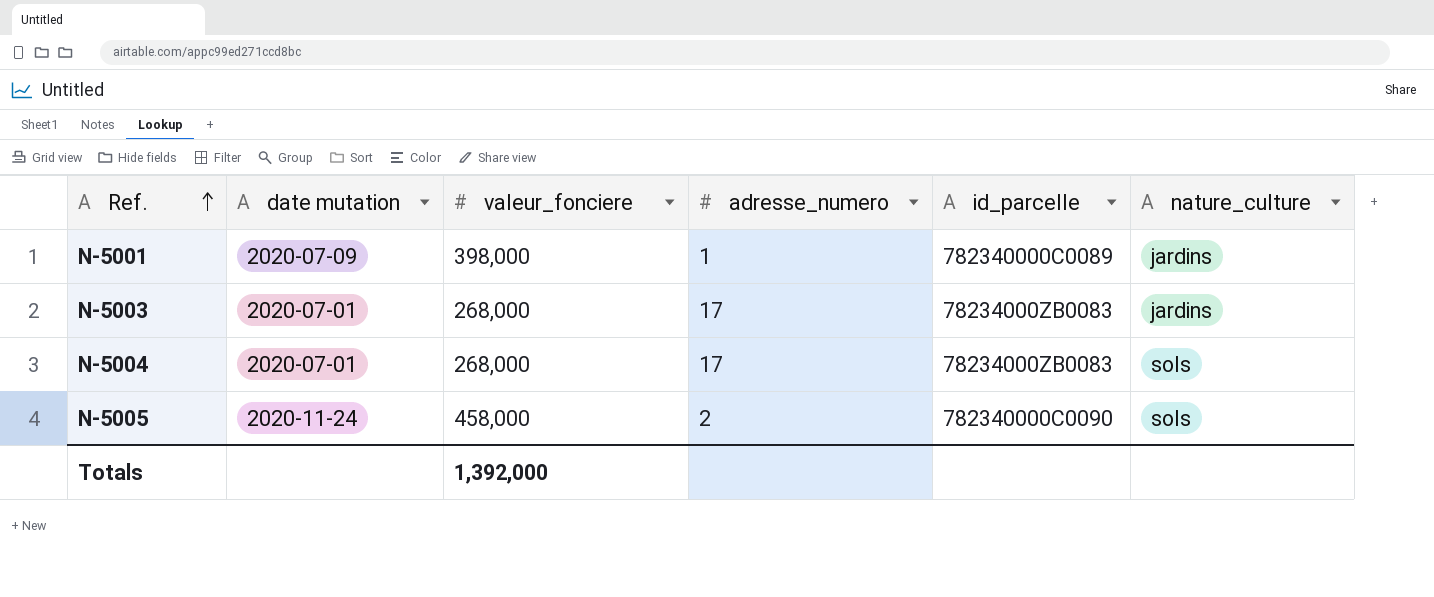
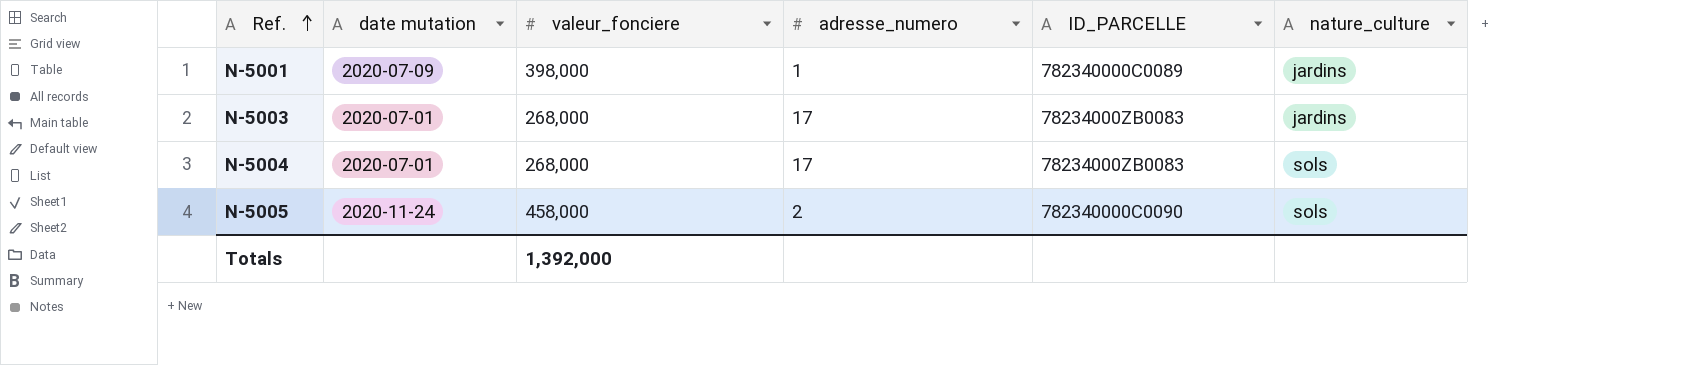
column name: id_parcelle -> ID_PARCELLE

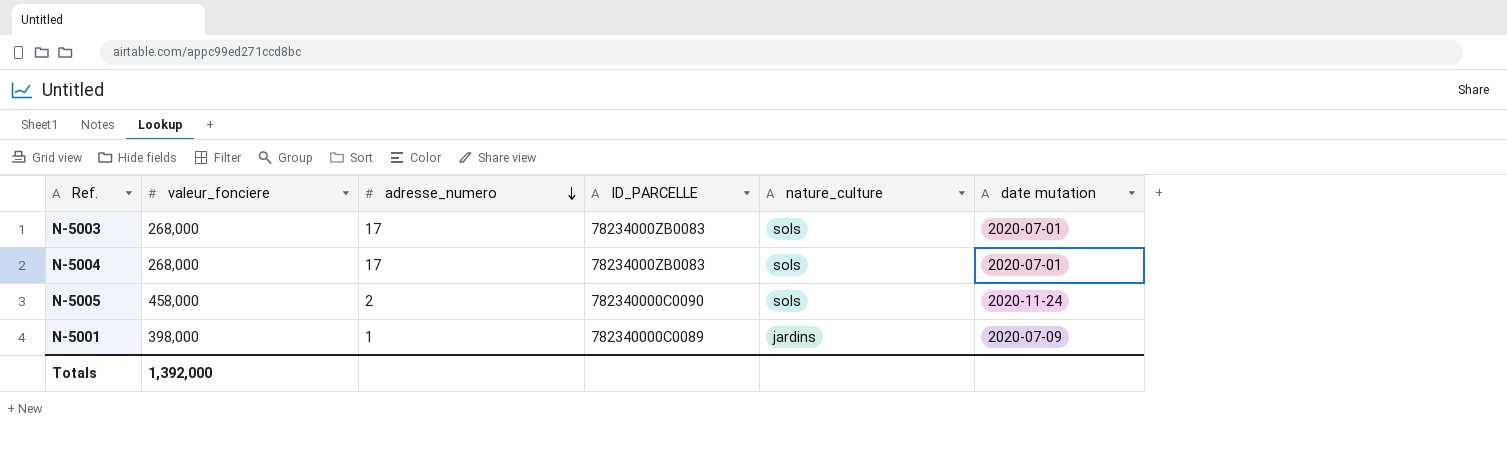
row order: Ref. ascending -> adresse_numero descending
column date mutation | position: 2 -> 6
N-5003 | nature_culture: jardins -> sols

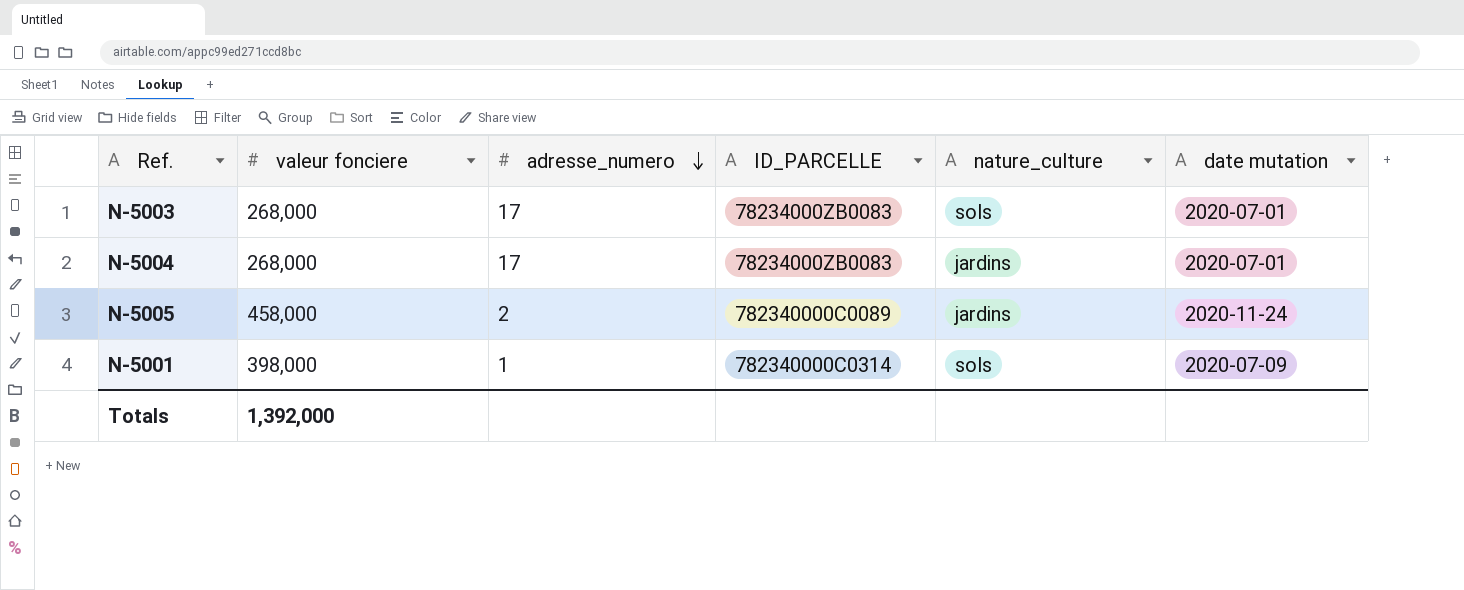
column name: valeur_fonciere -> valeur fonciere
N-5004 | nature_culture: sols -> jardins
N-5005 | ID_PARCELLE: 782340000C0090 -> 782340000C0089
N-5005 | nature_culture: sols -> jardins
N-5001 | ID_PARCELLE: 782340000C0089 -> 782340000C0314
N-5001 | nature_culture: jardins -> sols

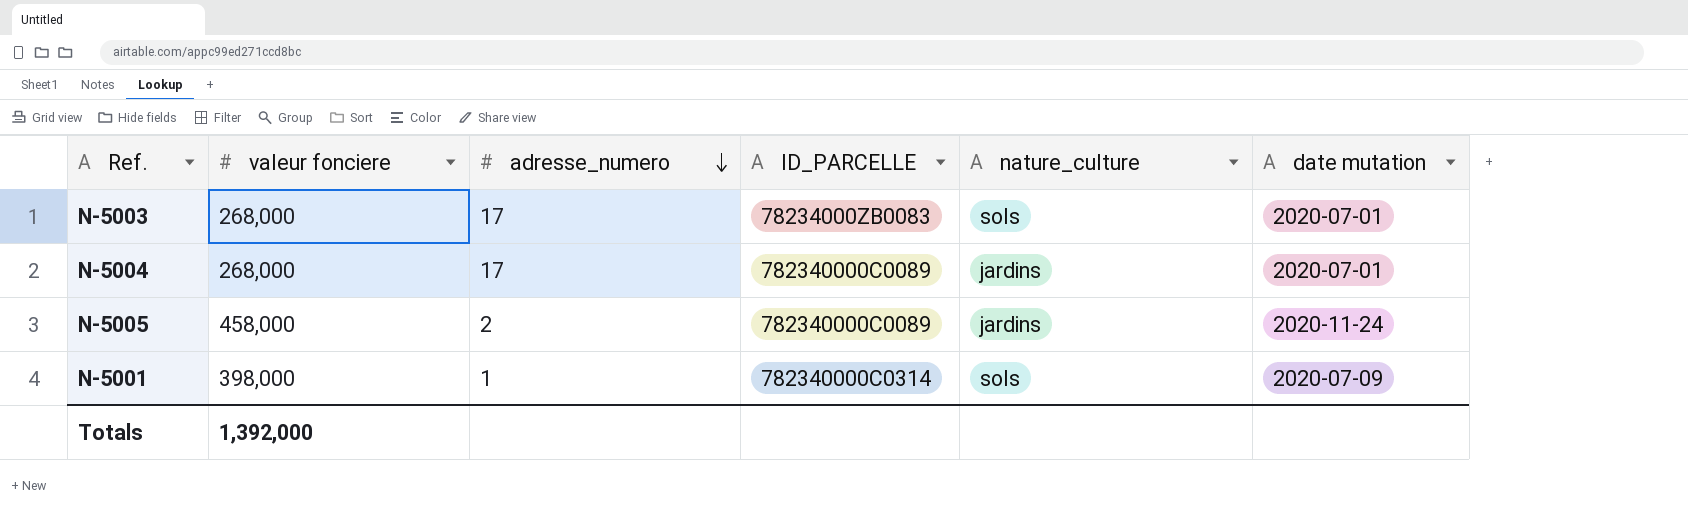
N-5004 | ID_PARCELLE: 78234000ZB0083 -> 782340000C0089

